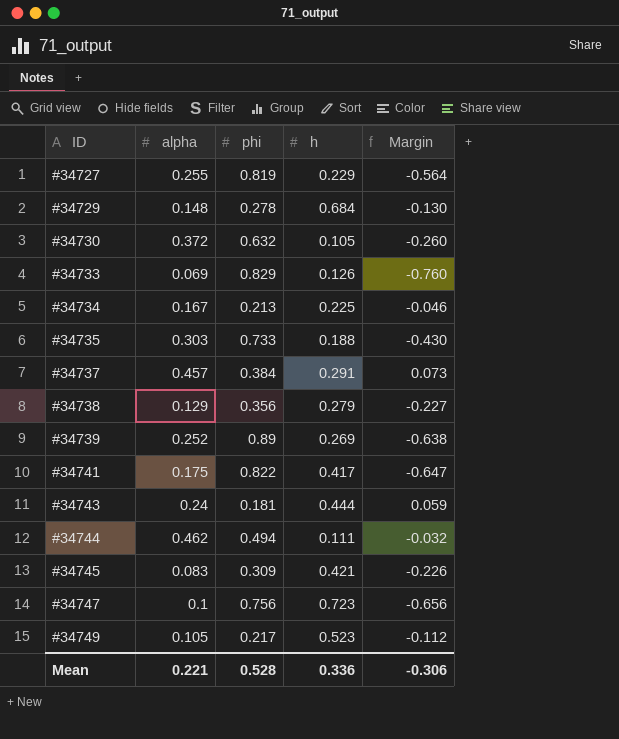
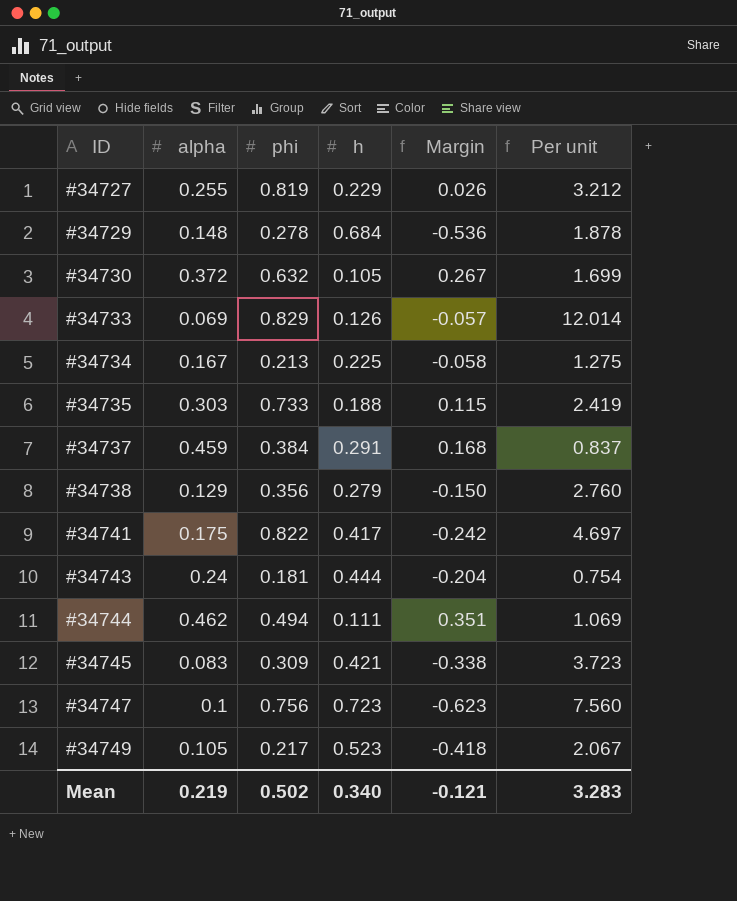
column Margin | formula: [alpha] - [phi] -> [alpha] - [h]
column Per unit | formula: none -> [phi] / [alpha]
row #34739: 0.252 | 0.89 | 0.269 | -0.638 -> none
#34737 | alpha: 0.457 -> 0.459
Mean | alpha: 0.221 -> 0.219
Mean | phi: 0.528 -> 0.502
Mean | h: 0.336 -> 0.340
Mean | Margin: -0.306 -> -0.121

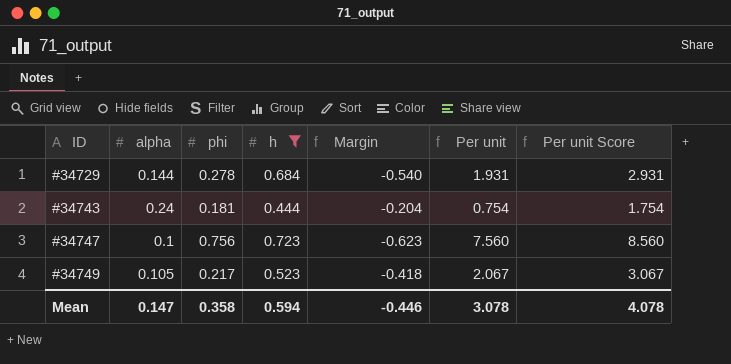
filter: none -> h >= 0.444
column Per unit Score | formula: none -> [Per unit] + 1
#34729 | alpha: 0.148 -> 0.144
#34729 | Margin: -0.536 -> -0.540
#34729 | Per unit: 1.878 -> 1.931
Mean | alpha: 0.219 -> 0.147
Mean | phi: 0.502 -> 0.358
Mean | h: 0.340 -> 0.594
Mean | Margin: -0.121 -> -0.446
Mean | Per unit: 3.283 -> 3.078

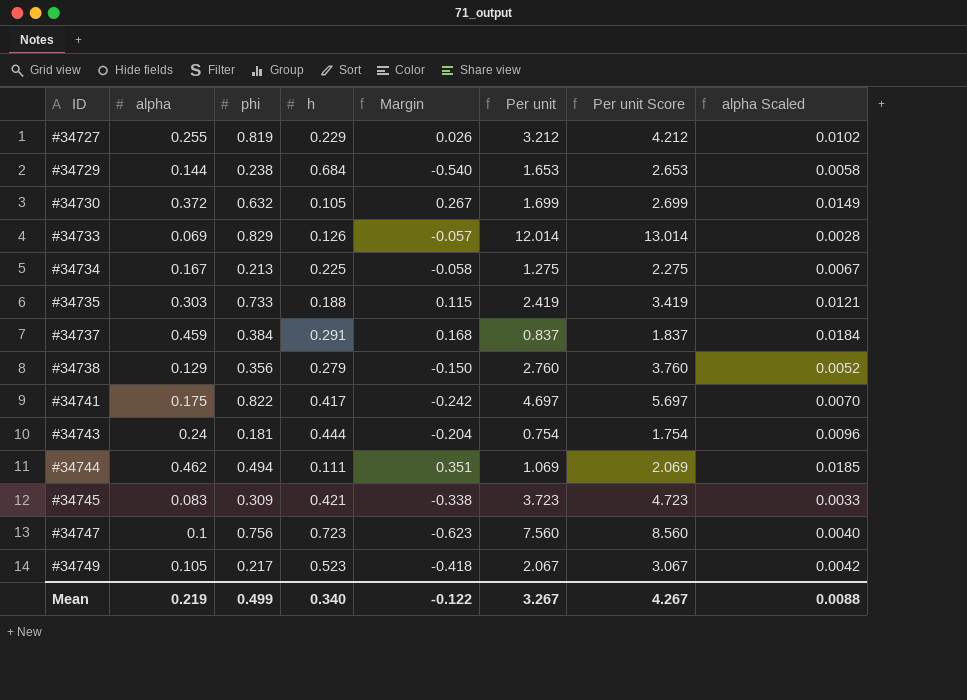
filter: h >= 0.444 -> none
column alpha Scaled | formula: none -> [alpha] * 0.04
#34729 | phi: 0.278 -> 0.238
#34729 | Per unit: 1.931 -> 1.653
#34729 | Per unit Score: 2.931 -> 2.653
Mean | alpha: 0.147 -> 0.219
Mean | phi: 0.358 -> 0.499
Mean | h: 0.594 -> 0.340
Mean | Margin: -0.446 -> -0.122
Mean | Per unit: 3.078 -> 3.267
Mean | Per unit Score: 4.078 -> 4.267

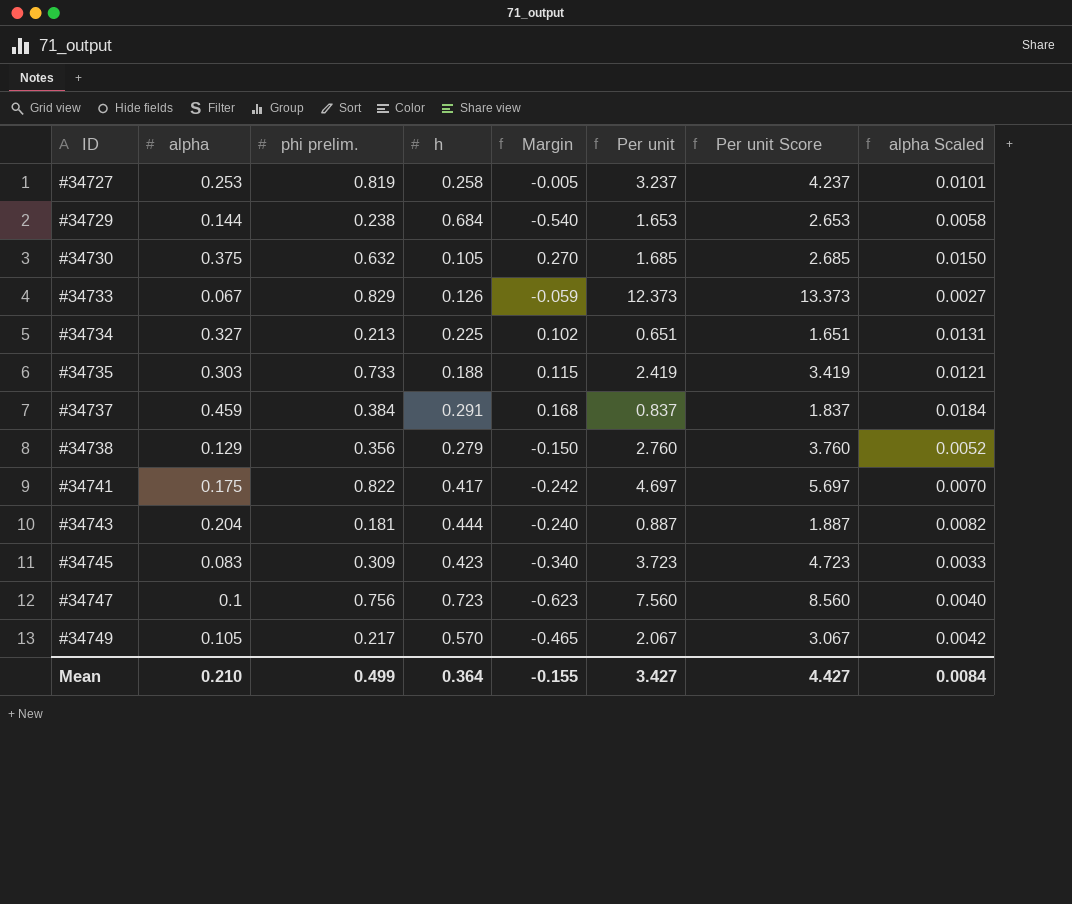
column name: phi -> phi prelim.
row #34744: 0.462 | 0.494 | 0.111 | 0.351 | 1.069 | 2.069 | 0.0185 -> none
#34727 | alpha: 0.255 -> 0.253
#34727 | h: 0.229 -> 0.258
#34727 | Margin: 0.026 -> -0.005
#34727 | Per unit: 3.212 -> 3.237
#34727 | Per unit Score: 4.212 -> 4.237
#34727 | alpha Scaled: 0.0102 -> 0.0101
#34730 | alpha: 0.372 -> 0.375
#34730 | Margin: 0.267 -> 0.270
#34730 | Per unit: 1.699 -> 1.685
#34730 | Per unit Score: 2.699 -> 2.685
#34730 | alpha Scaled: 0.0149 -> 0.0150
#34733 | alpha: 0.069 -> 0.067
#34733 | Margin: -0.057 -> -0.059
#34733 | Per unit: 12.014 -> 12.373
#34733 | Per unit Score: 13.014 -> 13.373
#34733 | alpha Scaled: 0.0028 -> 0.0027
#34734 | alpha: 0.167 -> 0.327
#34734 | Margin: -0.058 -> 0.102
#34734 | Per unit: 1.275 -> 0.651
#34734 | Per unit Score: 2.275 -> 1.651
#34734 | alpha Scaled: 0.0067 -> 0.0131
#34743 | alpha: 0.24 -> 0.204
#34743 | Margin: -0.204 -> -0.240
#34743 | Per unit: 0.754 -> 0.887
#34743 | Per unit Score: 1.754 -> 1.887
#34743 | alpha Scaled: 0.0096 -> 0.0082
#34745 | h: 0.421 -> 0.423
#34745 | Margin: -0.338 -> -0.340
#34749 | h: 0.523 -> 0.570
#34749 | Margin: -0.418 -> -0.465
Mean | alpha: 0.219 -> 0.210
Mean | h: 0.340 -> 0.364
Mean | Margin: -0.122 -> -0.155
Mean | Per unit: 3.267 -> 3.427
Mean | Per unit Score: 4.267 -> 4.427
Mean | alpha Scaled: 0.0088 -> 0.0084

